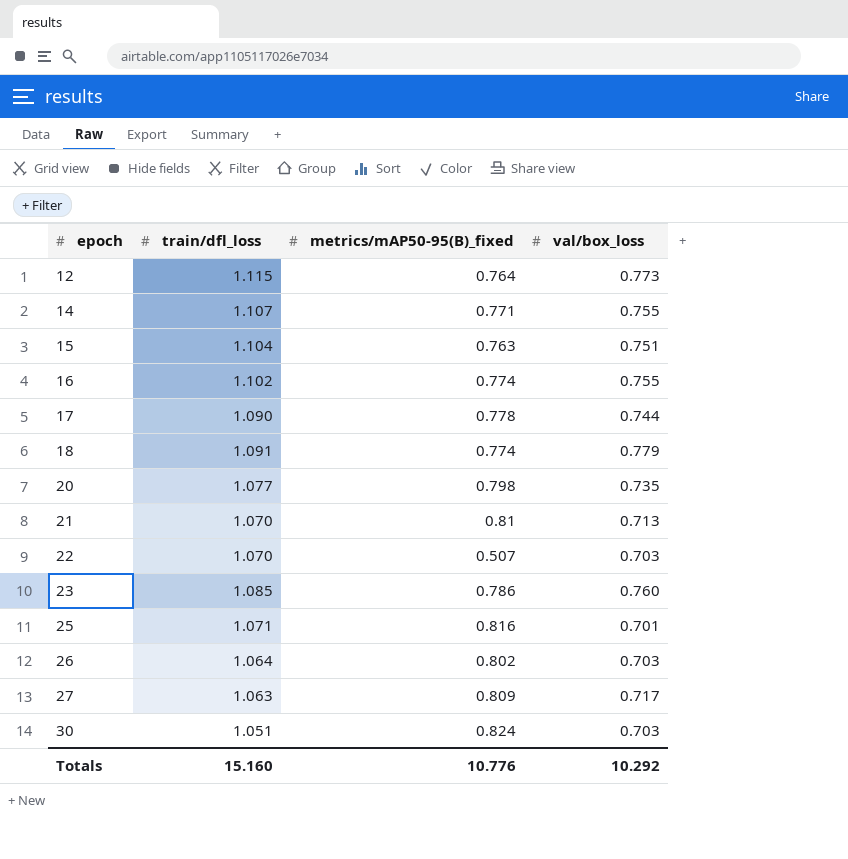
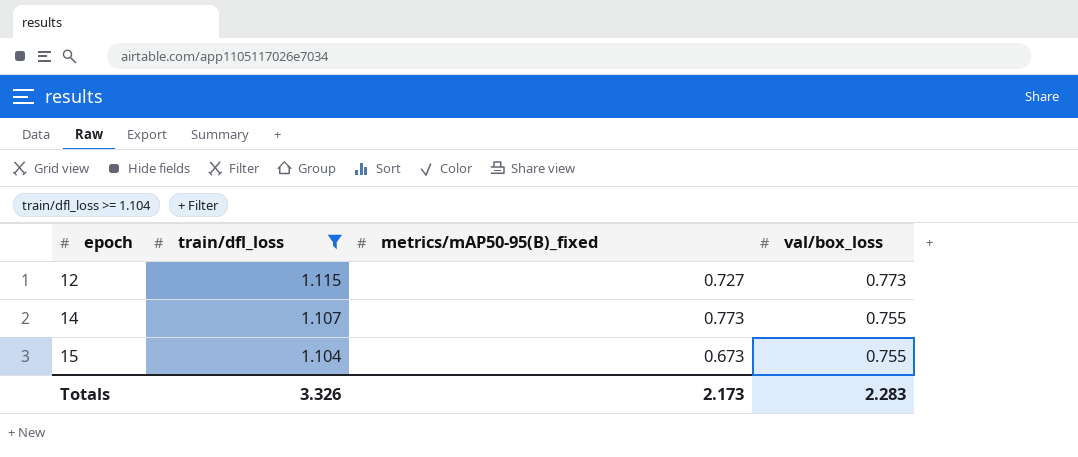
filter: none -> train/dfl_loss >= 1.104
12 | metrics/mAP50-95(B)_fixed: 0.764 -> 0.727
14 | metrics/mAP50-95(B)_fixed: 0.771 -> 0.773
15 | metrics/mAP50-95(B)_fixed: 0.763 -> 0.673
15 | val/box_loss: 0.751 -> 0.755
Totals | train/dfl_loss: 15.160 -> 3.326
Totals | metrics/mAP50-95(B)_fixed: 10.776 -> 2.173
Totals | val/box_loss: 10.292 -> 2.283

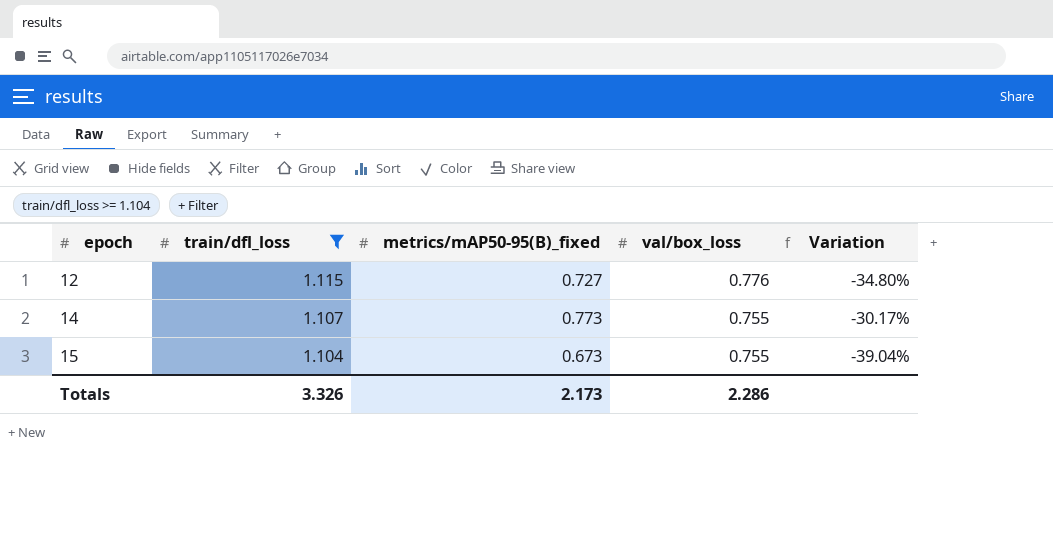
column Variation | formula: none -> ([metrics/mAP50-95(B)_fixed] - [train/dfl_loss]) / [train/dfl_loss]
12 | val/box_loss: 0.773 -> 0.776
Totals | val/box_loss: 2.283 -> 2.286

